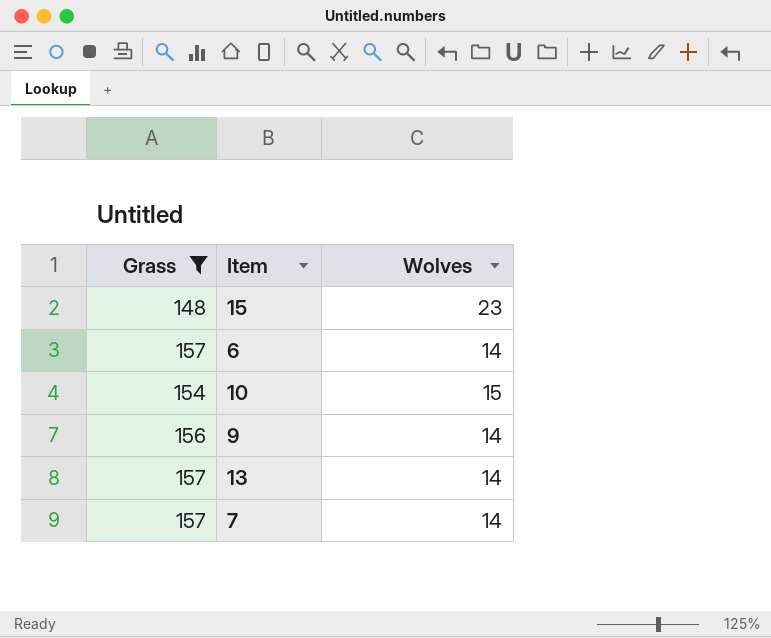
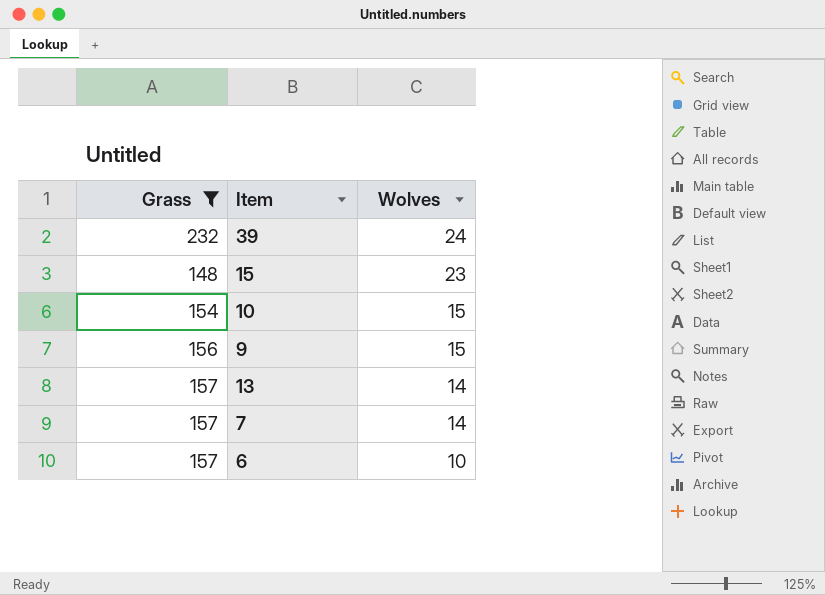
row order: none -> Wolves descending
row 39: none -> 232 | 24
9 | Wolves: 14 -> 15
6 | Wolves: 14 -> 10

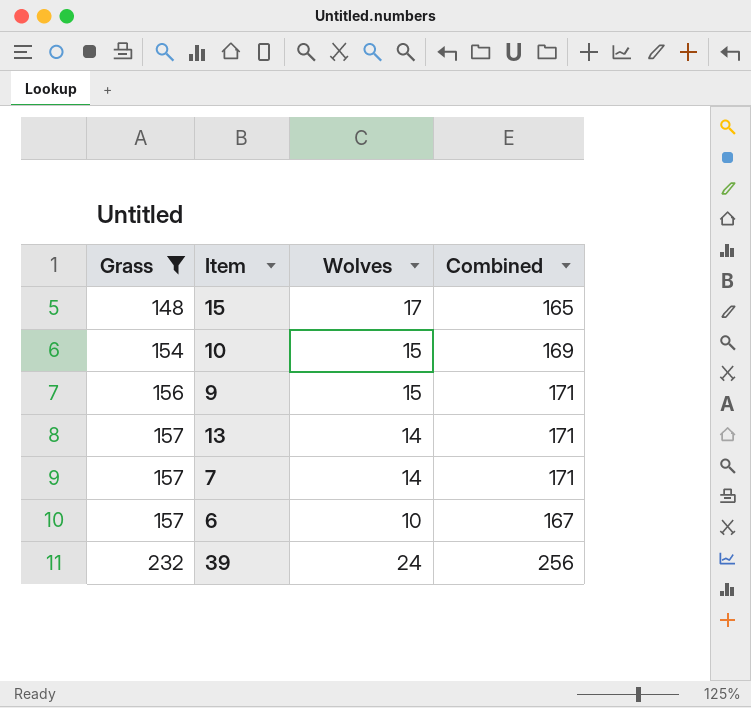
row order: Wolves descending -> Grass ascending
column Combined | formula: none -> [Grass] + [Wolves]
15 | Wolves: 23 -> 17

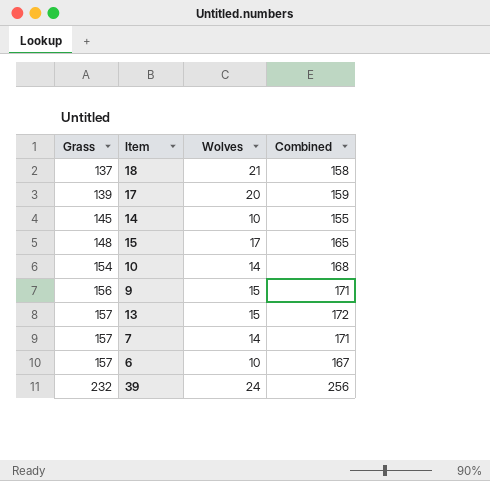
filter: Grass >= 148 -> none
10 | Wolves: 15 -> 14
10 | Combined: 169 -> 168
13 | Wolves: 14 -> 15
13 | Combined: 171 -> 172

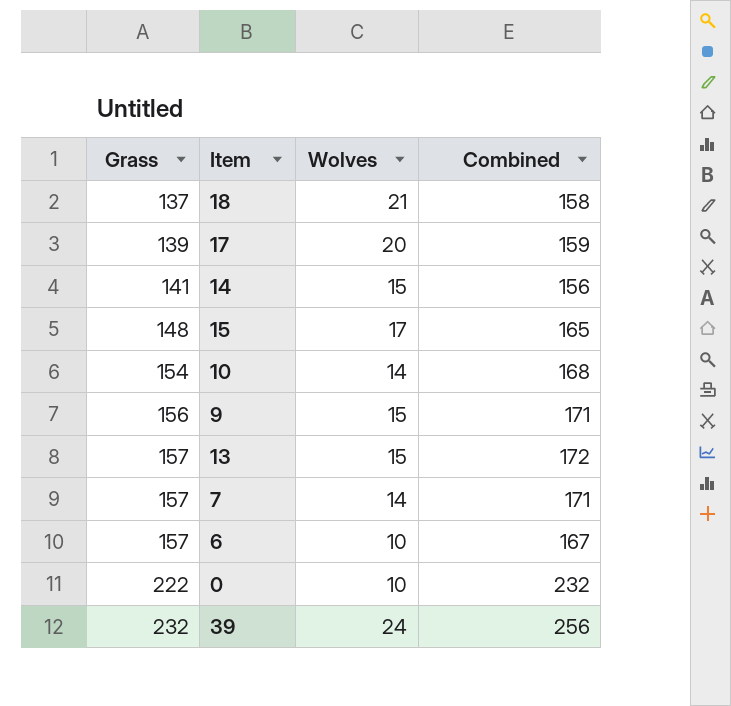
14 | Grass: 145 -> 141
14 | Wolves: 10 -> 15
14 | Combined: 155 -> 156
row 0: none -> 222 | 10 | 232

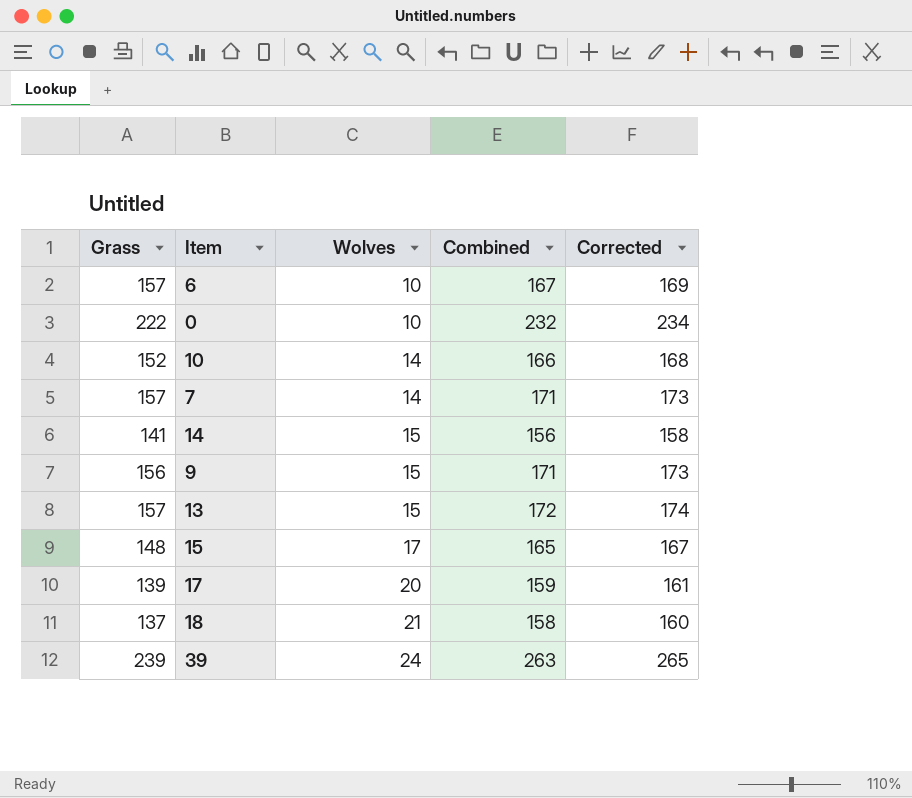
row order: Grass ascending -> Wolves ascending
column Corrected | formula: none -> [Combined] + 2
10 | Grass: 154 -> 152
10 | Combined: 168 -> 166
39 | Grass: 232 -> 239
39 | Combined: 256 -> 263

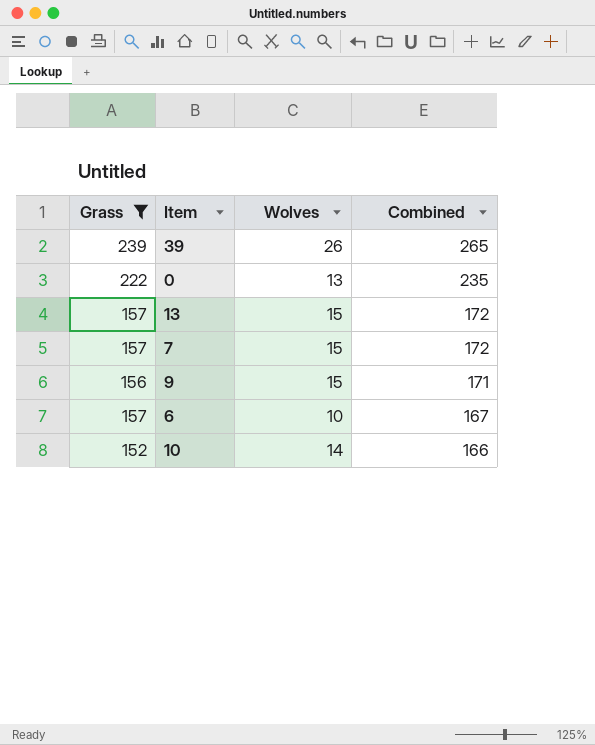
filter: none -> Grass >= 152
row order: Wolves ascending -> Combined descending
column Corrected | formula: [Combined] + 2 -> none
39 | Wolves: 24 -> 26
39 | Combined: 263 -> 265
0 | Wolves: 10 -> 13
0 | Combined: 232 -> 235
7 | Wolves: 14 -> 15
7 | Combined: 171 -> 172

